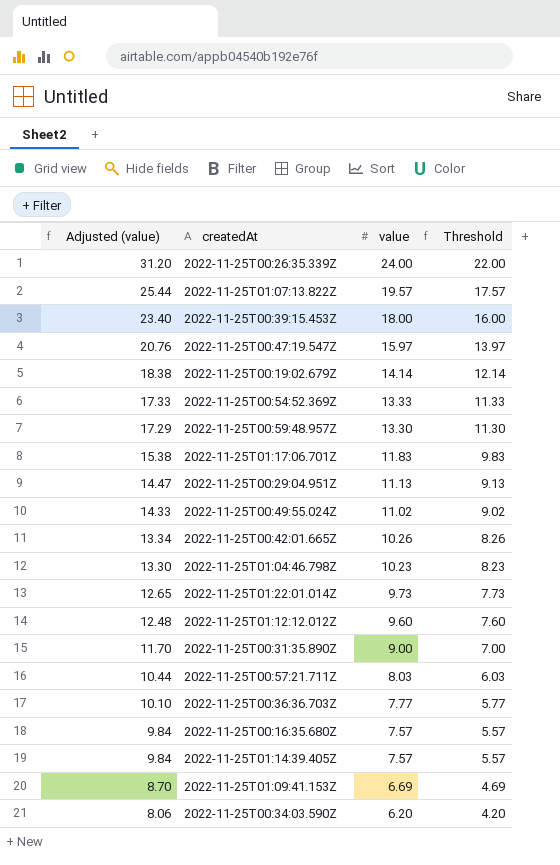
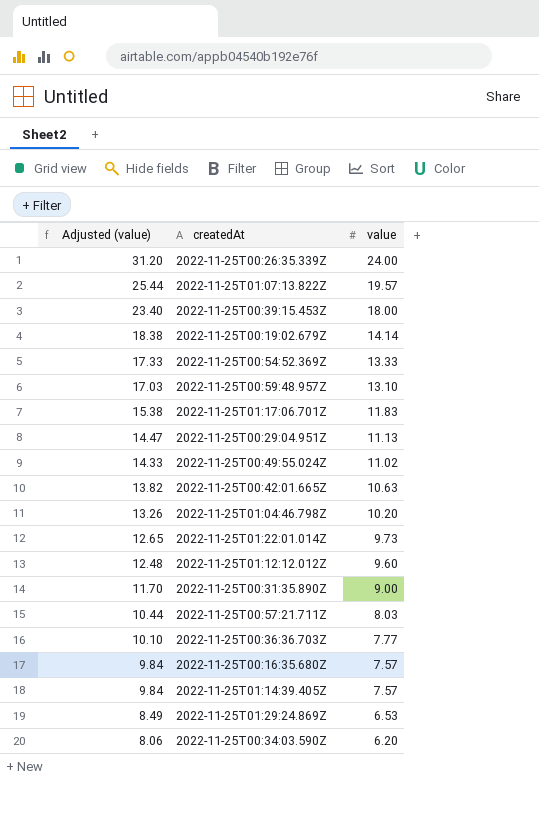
column Threshold | formula: [value] - 2 -> none
row 2022-11-25T00:47:19.547Z: 20.76 | 15.97 | 13.97 -> none
row 2022-11-25T01:09:41.153Z: 8.70 | 6.69 | 4.69 -> none
2022-11-25T00:59:48.957Z | Adjusted (value): 17.29 -> 17.03
2022-11-25T00:59:48.957Z | value: 13.30 -> 13.10
2022-11-25T00:42:01.665Z | Adjusted (value): 13.34 -> 13.82
2022-11-25T00:42:01.665Z | value: 10.26 -> 10.63
2022-11-25T01:04:46.798Z | Adjusted (value): 13.30 -> 13.26
2022-11-25T01:04:46.798Z | value: 10.23 -> 10.20
row 2022-11-25T01:29:24.869Z: none -> 8.49 | 6.53

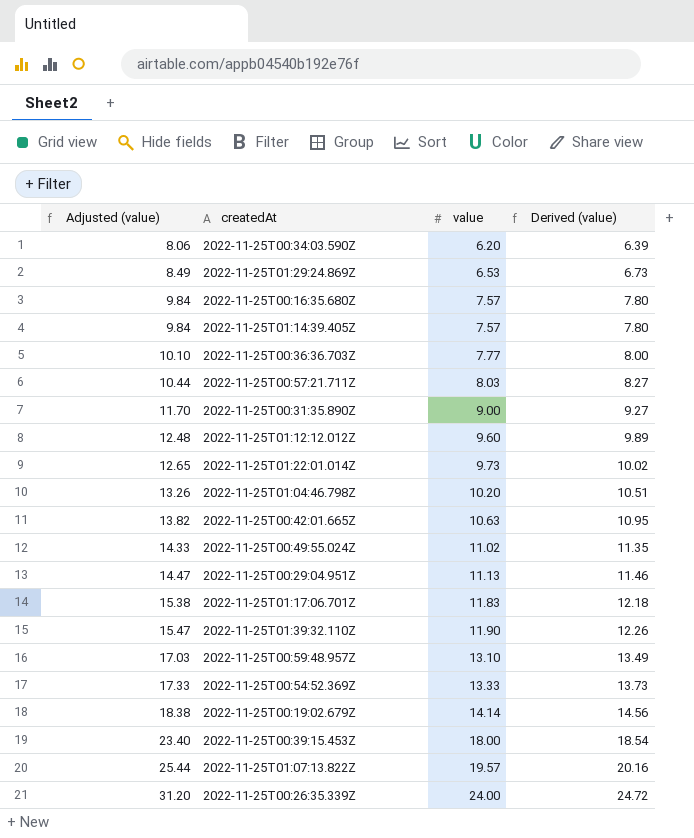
row order: Adjusted (value) descending -> Adjusted (value) ascending
column Derived (value) | formula: none -> [value] * 1.03
row 2022-11-25T01:39:32.110Z: none -> 15.47 | 11.90 | 12.26

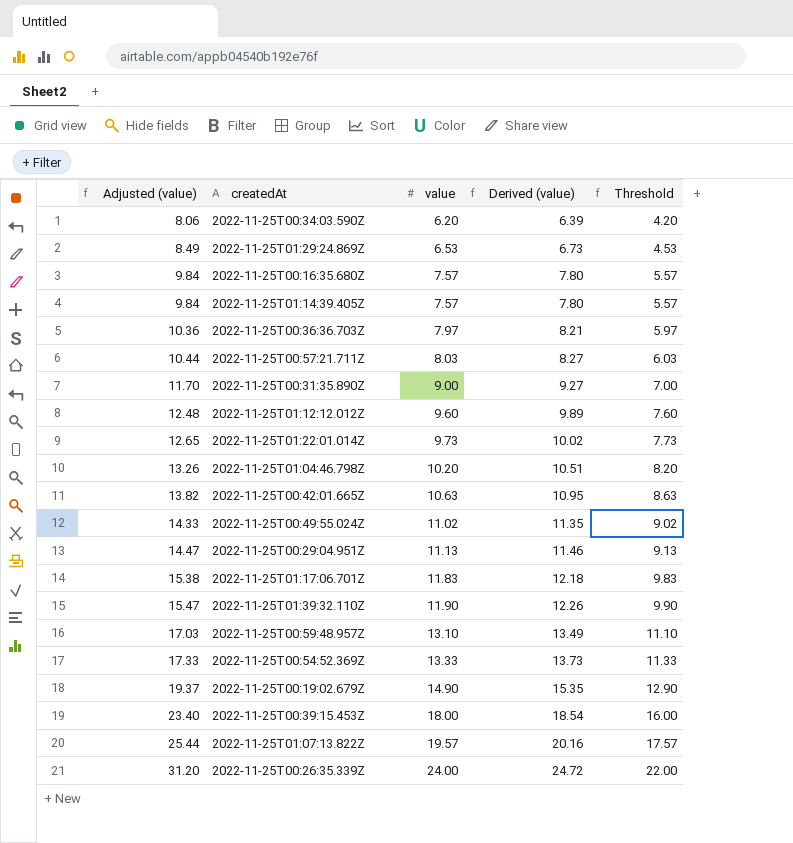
column Threshold | formula: none -> [value] - 2
2022-11-25T00:36:36.703Z | Adjusted (value): 10.10 -> 10.36
2022-11-25T00:36:36.703Z | value: 7.77 -> 7.97
2022-11-25T00:36:36.703Z | Derived (value): 8.00 -> 8.21
2022-11-25T00:19:02.679Z | Adjusted (value): 18.38 -> 19.37
2022-11-25T00:19:02.679Z | value: 14.14 -> 14.90
2022-11-25T00:19:02.679Z | Derived (value): 14.56 -> 15.35

